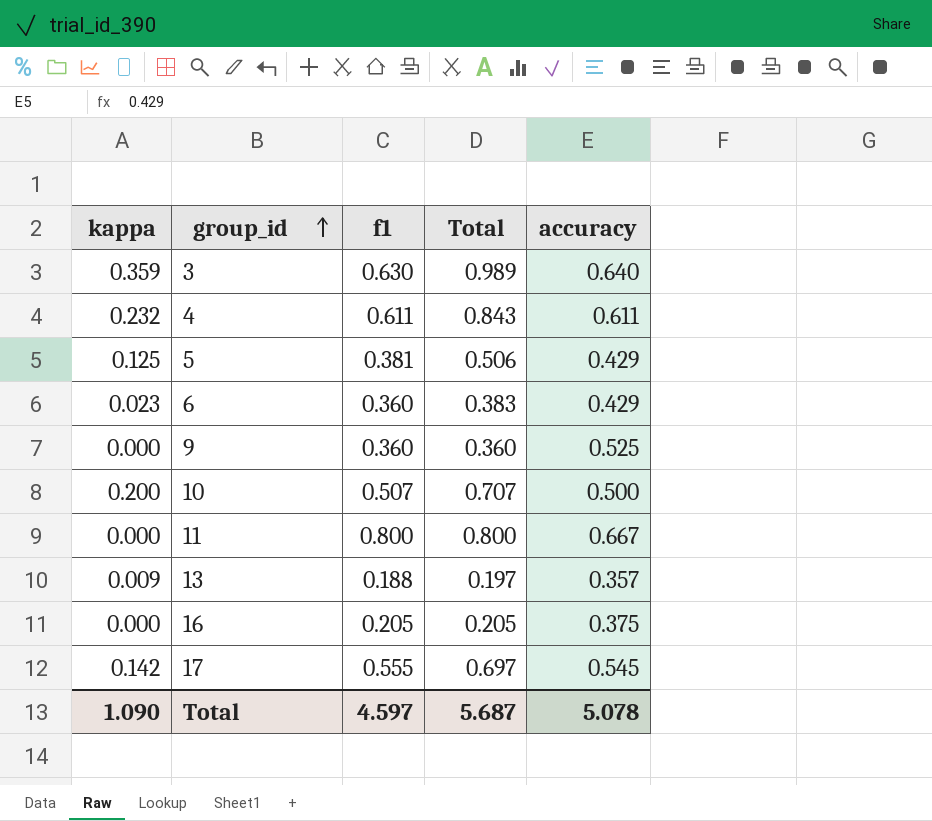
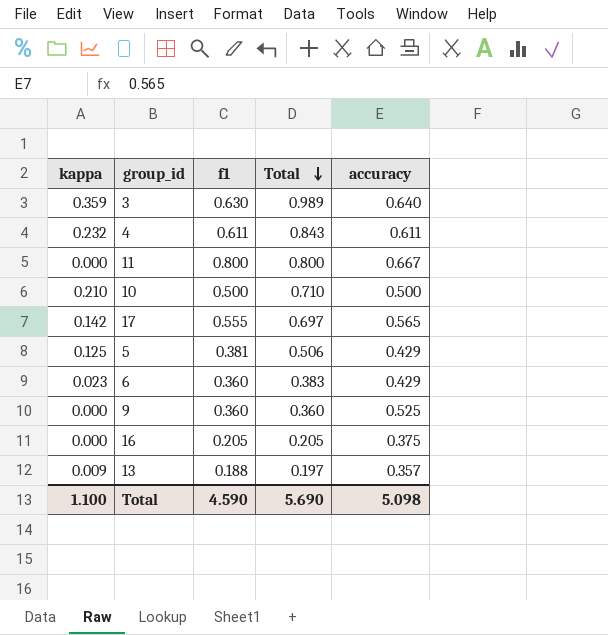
row order: group_id ascending -> Total descending
10 | kappa: 0.200 -> 0.210
10 | f1: 0.507 -> 0.500
10 | Total: 0.707 -> 0.710
17 | accuracy: 0.545 -> 0.565
Total | kappa: 1.090 -> 1.100
Total | f1: 4.597 -> 4.590
Total | Total: 5.687 -> 5.690
Total | accuracy: 5.078 -> 5.098

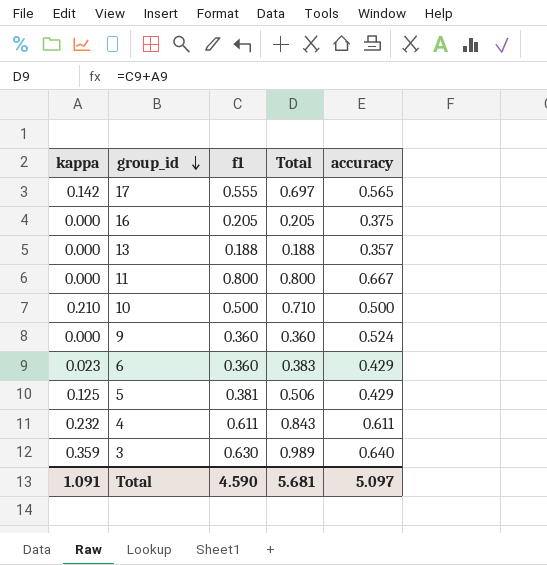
row order: Total descending -> group_id descending
13 | kappa: 0.009 -> 0.000
13 | Total: 0.197 -> 0.188
9 | accuracy: 0.525 -> 0.524
Total | kappa: 1.100 -> 1.091
Total | Total: 5.690 -> 5.681
Total | accuracy: 5.098 -> 5.097

